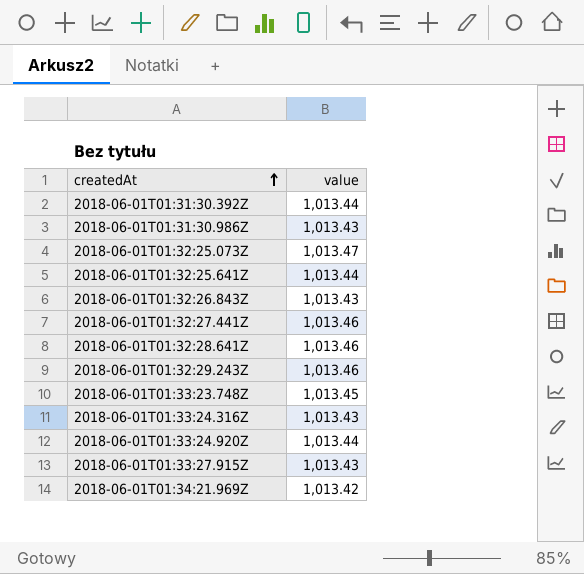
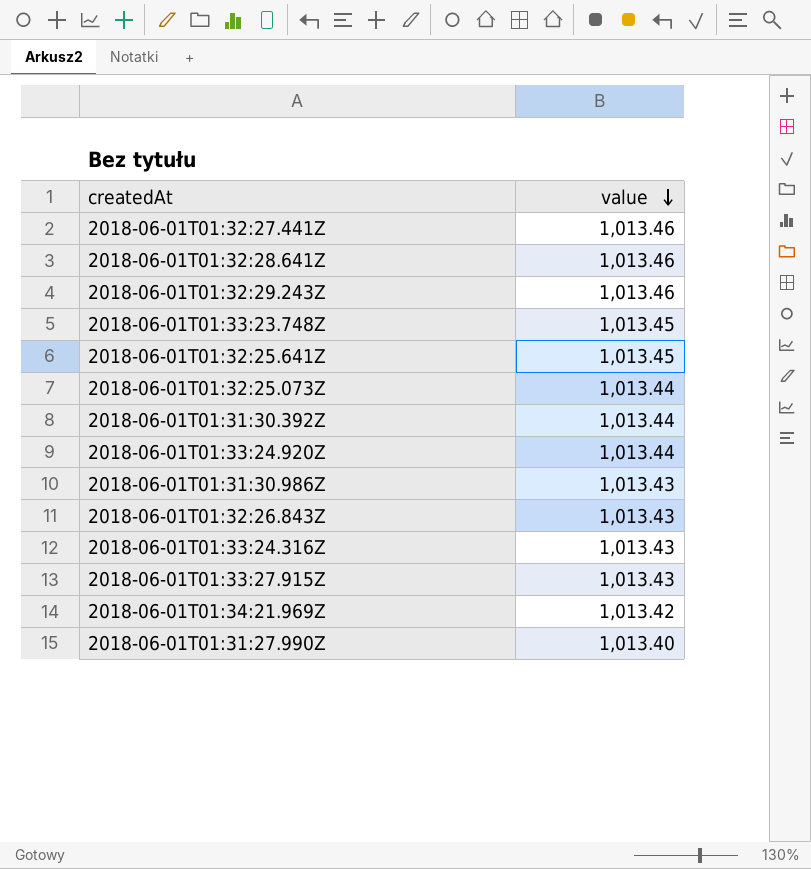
row order: createdAt ascending -> value descending
2018-06-01T01:32:25.641Z | value: 1,013.44 -> 1,013.45
2018-06-01T01:32:25.073Z | value: 1,013.47 -> 1,013.44
row 2018-06-01T01:31:27.990Z: none -> 1,013.40

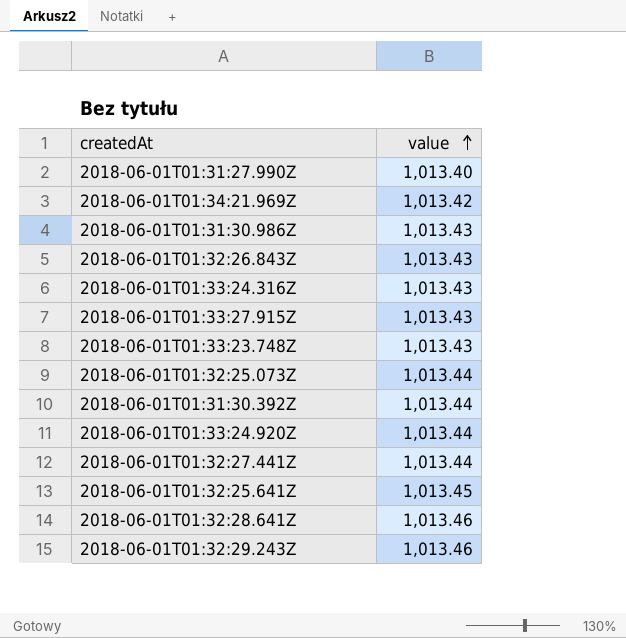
row order: value descending -> value ascending
2018-06-01T01:33:23.748Z | value: 1,013.45 -> 1,013.43
2018-06-01T01:32:27.441Z | value: 1,013.46 -> 1,013.44

